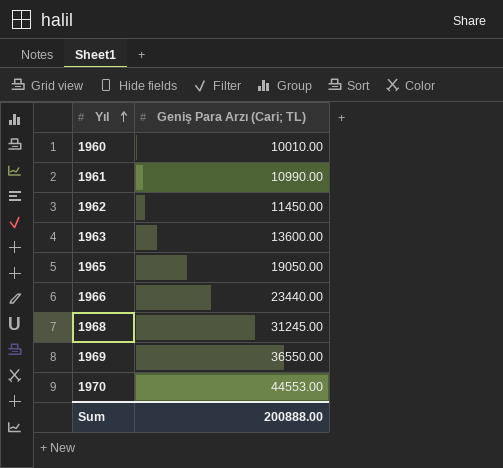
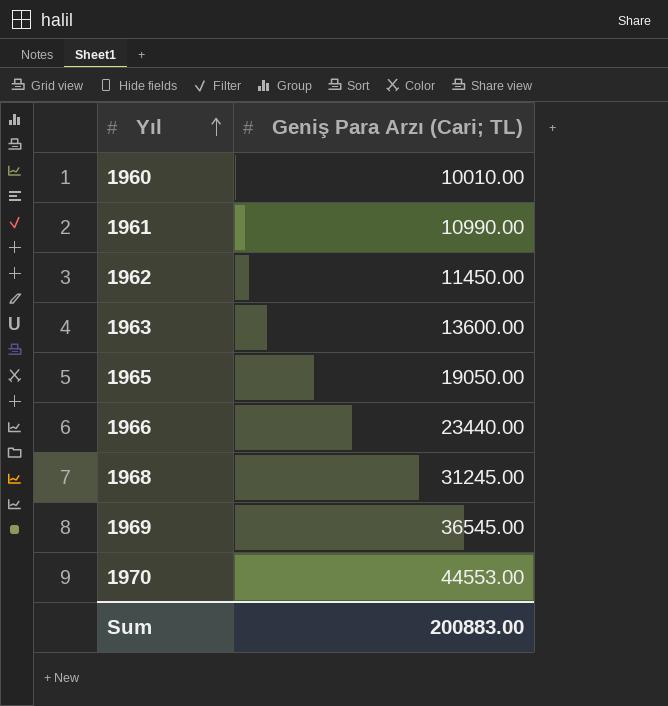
1969 | Geniş Para Arzı (Cari; TL): 36550.00 -> 36545.00
Sum | Geniş Para Arzı (Cari; TL): 200888.00 -> 200883.00

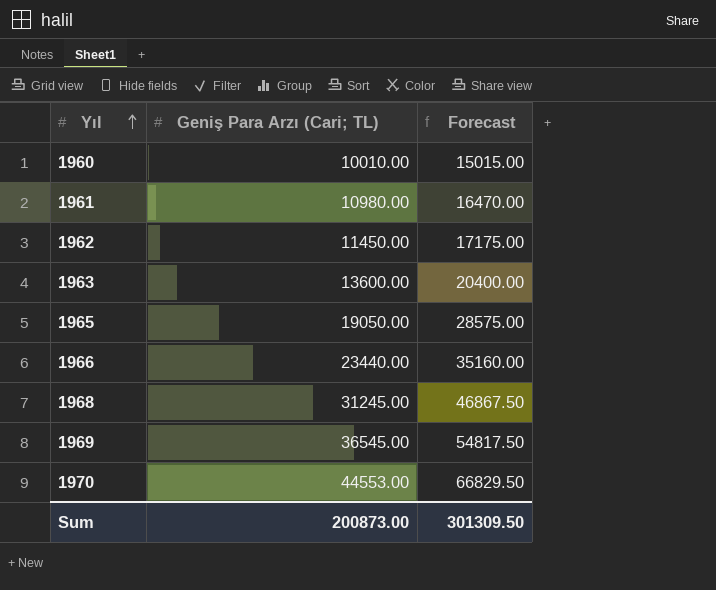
column Forecast | formula: none -> [Geniş Para Arzı (Cari; TL)] * 1.5
1961 | Geniş Para Arzı (Cari; TL): 10990.00 -> 10980.00
Sum | Geniş Para Arzı (Cari; TL): 200883.00 -> 200873.00

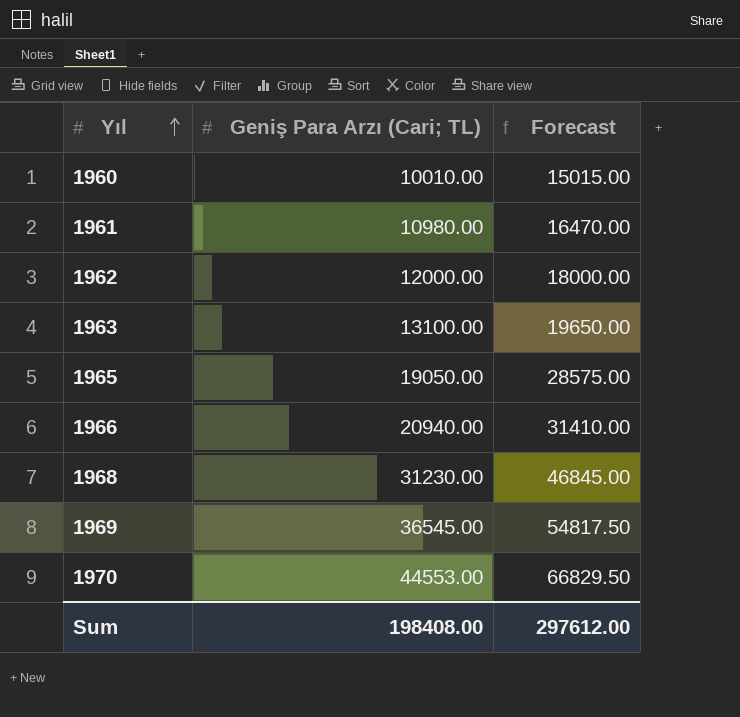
1962 | Geniş Para Arzı (Cari; TL): 11450.00 -> 12000.00
1962 | Forecast: 17175.00 -> 18000.00
1963 | Geniş Para Arzı (Cari; TL): 13600.00 -> 13100.00
1963 | Forecast: 20400.00 -> 19650.00
1966 | Geniş Para Arzı (Cari; TL): 23440.00 -> 20940.00
1966 | Forecast: 35160.00 -> 31410.00
1968 | Geniş Para Arzı (Cari; TL): 31245.00 -> 31230.00
1968 | Forecast: 46867.50 -> 46845.00
Sum | Geniş Para Arzı (Cari; TL): 200873.00 -> 198408.00
Sum | Forecast: 301309.50 -> 297612.00

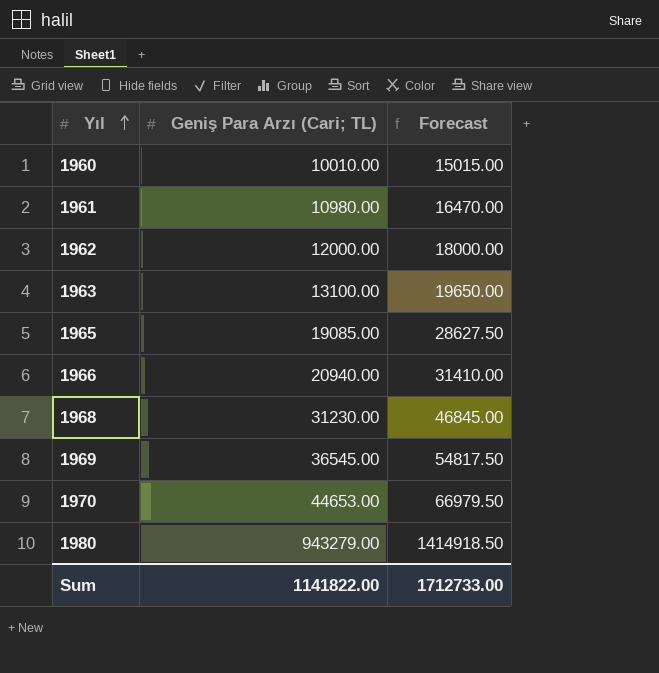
1965 | Geniş Para Arzı (Cari; TL): 19050.00 -> 19085.00
1965 | Forecast: 28575.00 -> 28627.50
1970 | Geniş Para Arzı (Cari; TL): 44553.00 -> 44653.00
1970 | Forecast: 66829.50 -> 66979.50
row 1980: none -> 943279.00 | 1414918.50
Sum | Geniş Para Arzı (Cari; TL): 198408.00 -> 1141822.00
Sum | Forecast: 297612.00 -> 1712733.00

